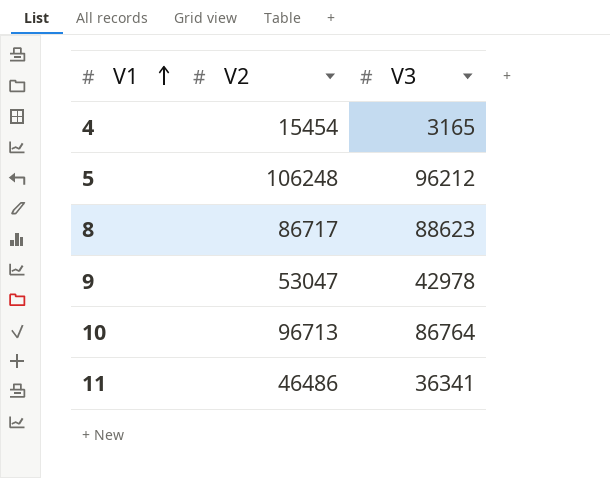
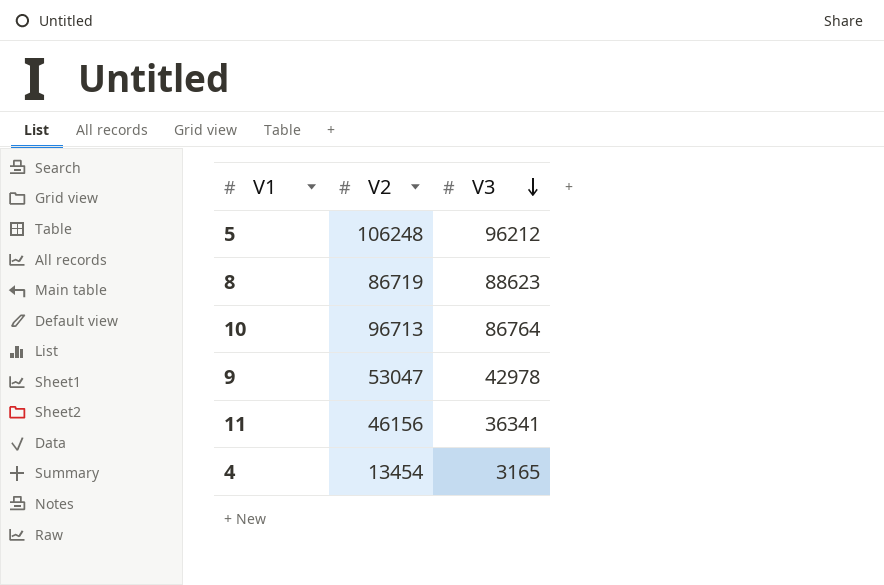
row order: V1 ascending -> V3 descending
8 | V2: 86717 -> 86719
11 | V2: 46486 -> 46156
4 | V2: 15454 -> 13454

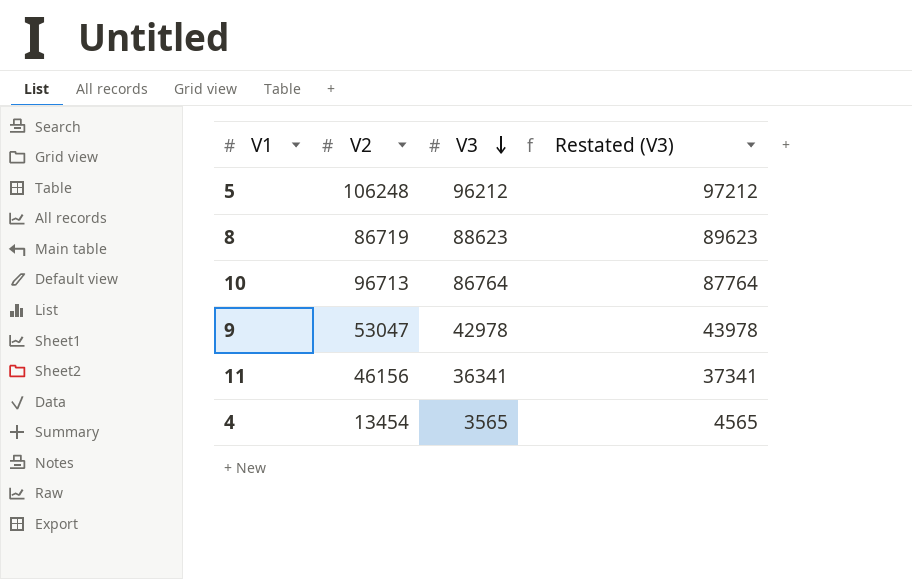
column Restated (V3) | formula: none -> [V3] + 1000
4 | V3: 3165 -> 3565

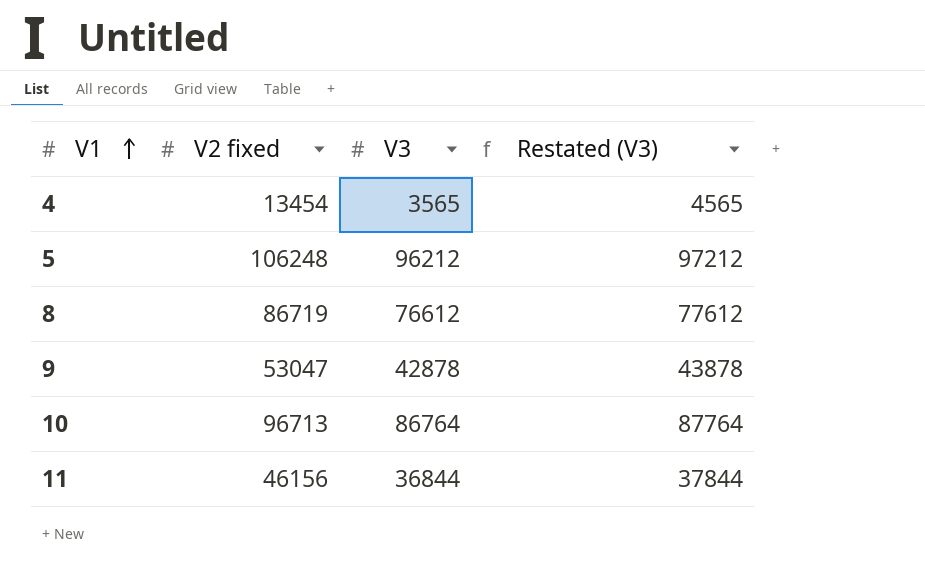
row order: V3 descending -> V1 ascending
column name: V2 -> V2 fixed
8 | V3: 88623 -> 76612
8 | Restated (V3): 89623 -> 77612
9 | V3: 42978 -> 42878
9 | Restated (V3): 43978 -> 43878
11 | V3: 36341 -> 36844
11 | Restated (V3): 37341 -> 37844

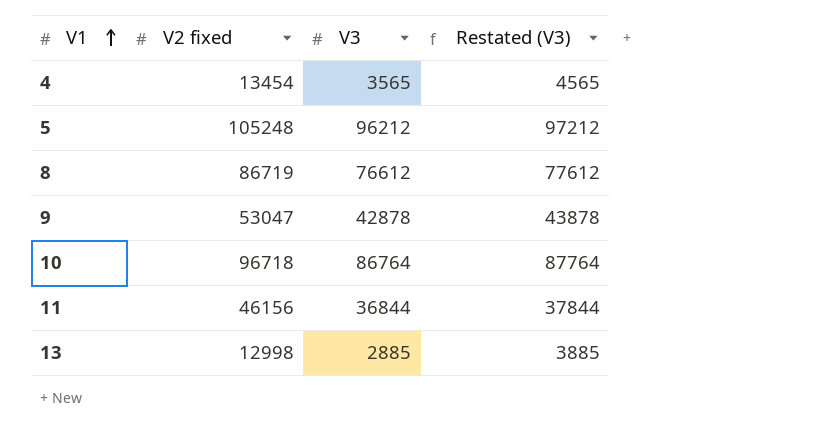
5 | V2 fixed: 106248 -> 105248
10 | V2 fixed: 96713 -> 96718
row 13: none -> 12998 | 2885 | 3885

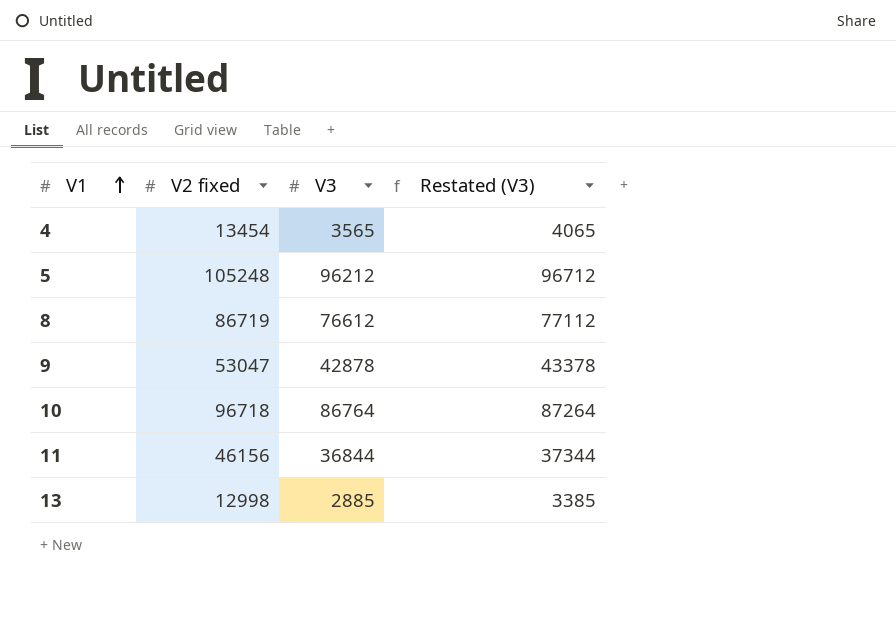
column Restated (V3) | formula: [V3] + 1000 -> [V3] + 500

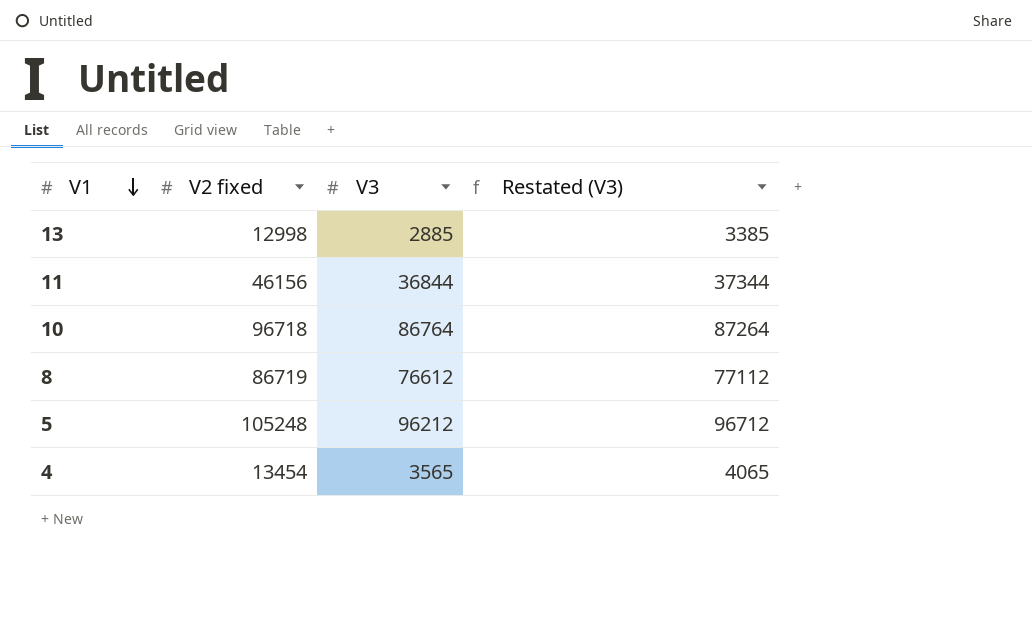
row order: V1 ascending -> V1 descending
row 9: 53047 | 42878 | 43378 -> none

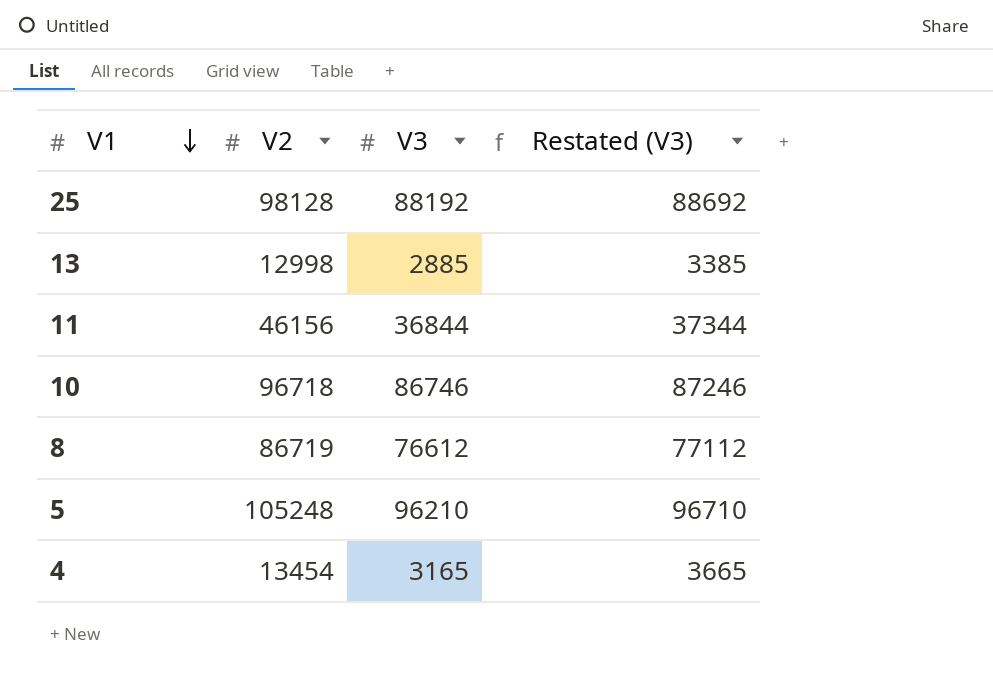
column name: V2 fixed -> V2
row 25: none -> 98128 | 88192 | 88692
10 | V3: 86764 -> 86746
10 | Restated (V3): 87264 -> 87246
5 | V3: 96212 -> 96210
5 | Restated (V3): 96712 -> 96710
4 | V3: 3565 -> 3165
4 | Restated (V3): 4065 -> 3665

